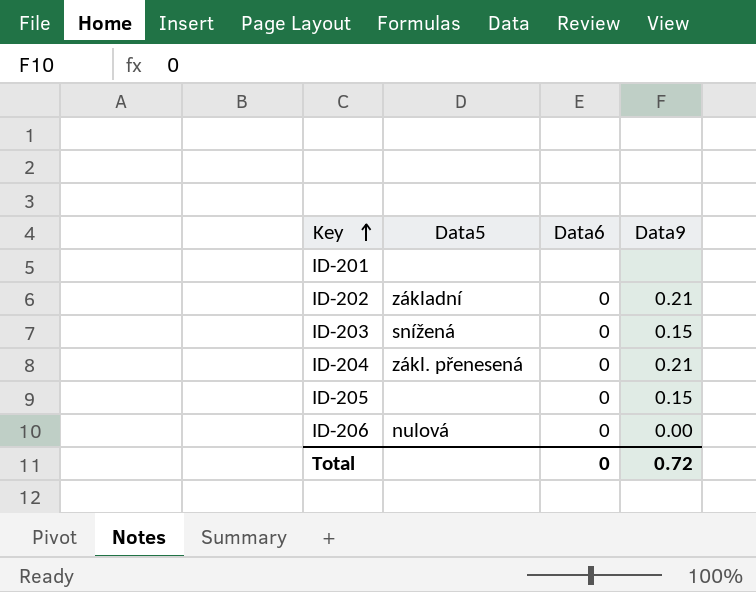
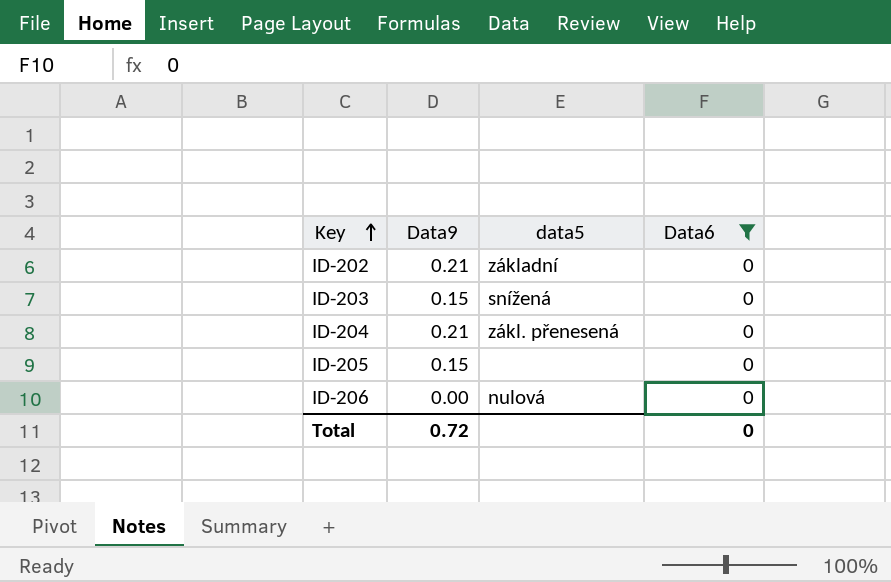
filter: none -> Data6 = 0
column Data9 | position: 4 -> 2
column name: Data5 -> data5

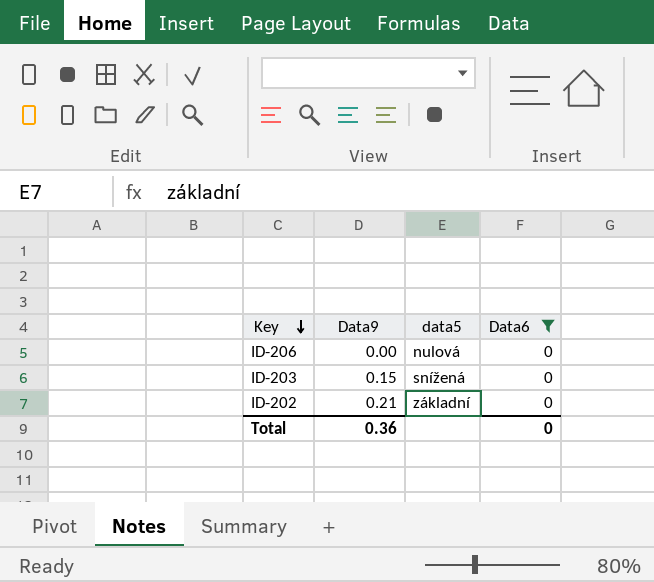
row order: Key ascending -> Key descending
row ID-204: 0.21 | zákl. přenesená | 0 -> none
row ID-205: 0.15 | none | 0 -> none
Total | Data9: 0.72 -> 0.36

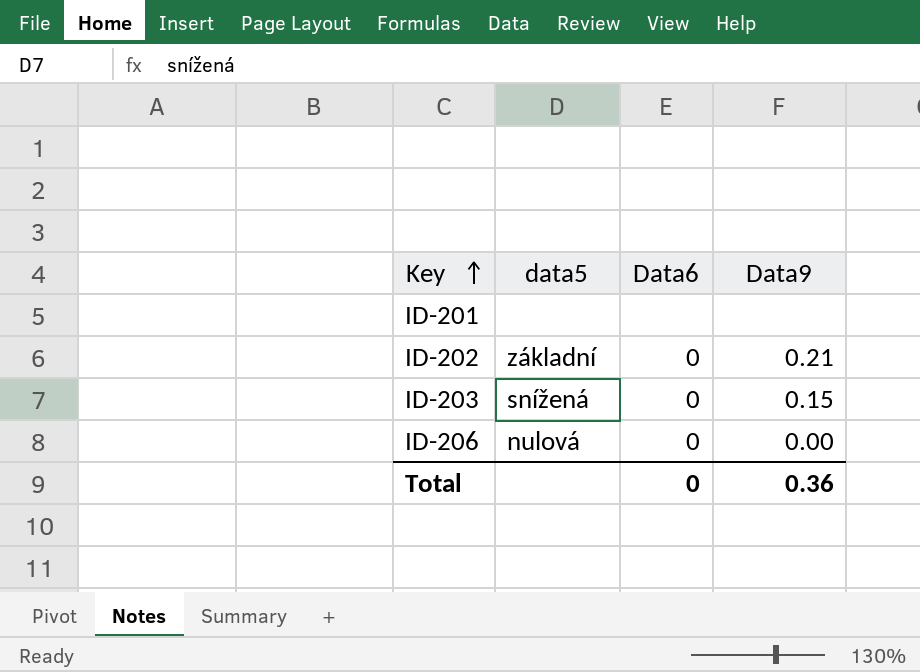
filter: Data6 = 0 -> none
row order: Key descending -> Key ascending
column Data9 | position: 2 -> 4

